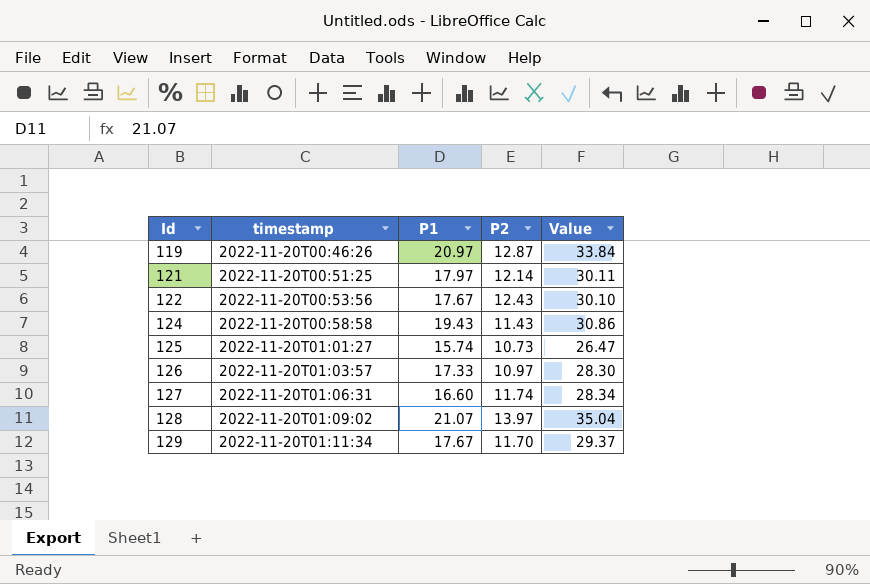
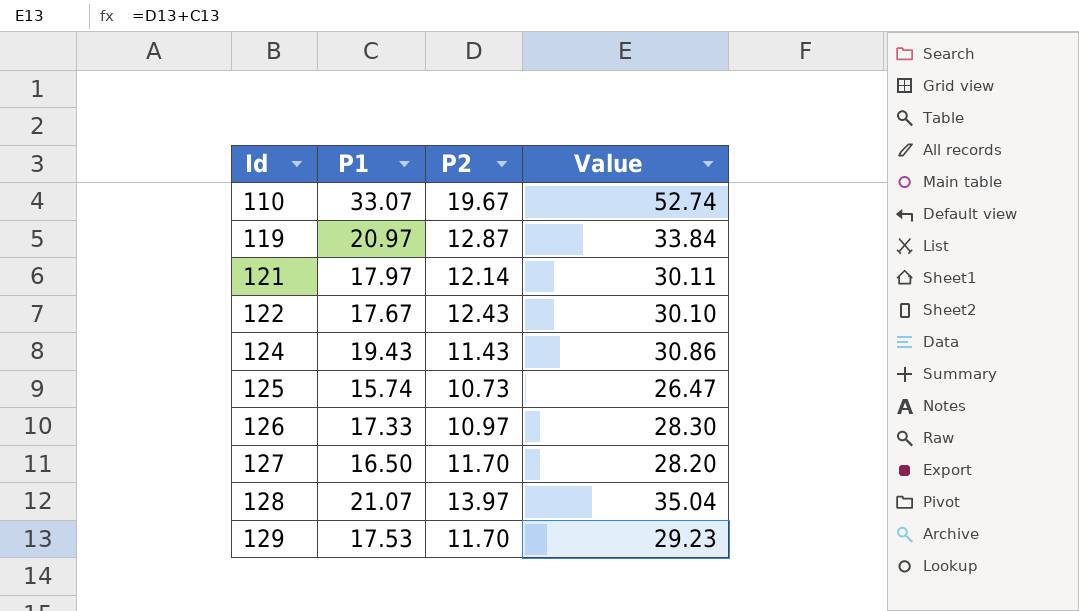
column timestamp | position: 2 -> none
row 110: none -> 33.07 | 19.67 | 52.74
127 | P1: 16.60 -> 16.50
127 | P2: 11.74 -> 11.70
127 | Value: 28.34 -> 28.20
129 | P1: 17.67 -> 17.53
129 | Value: 29.37 -> 29.23

